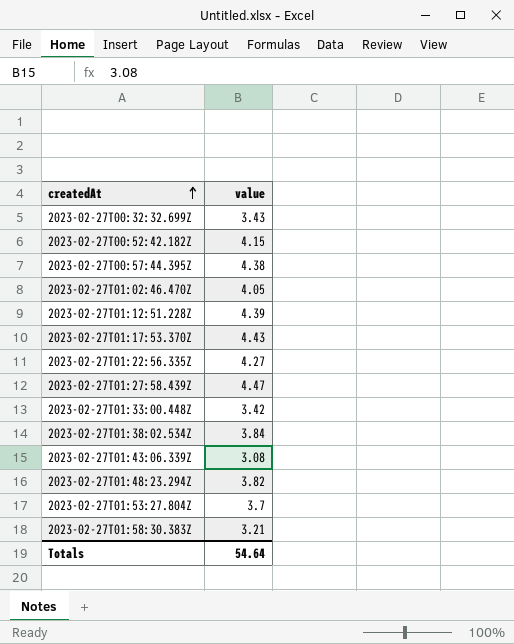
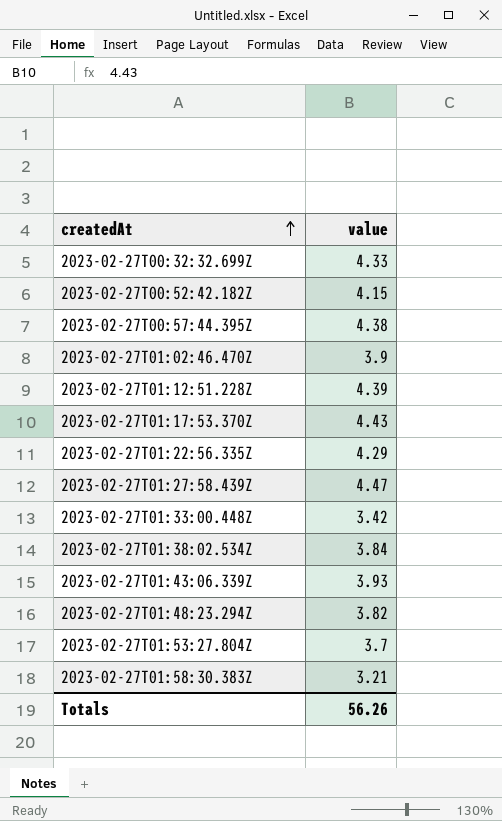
2023-02-27T00:32:32.699Z | value: 3.43 -> 4.33
2023-02-27T01:02:46.470Z | value: 4.05 -> 3.9
2023-02-27T01:22:56.335Z | value: 4.27 -> 4.29
2023-02-27T01:43:06.339Z | value: 3.08 -> 3.93
Totals | value: 54.64 -> 56.26

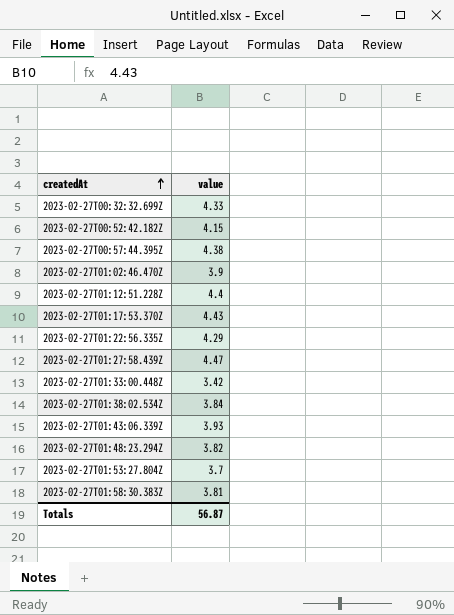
2023-02-27T01:12:51.228Z | value: 4.39 -> 4.4
2023-02-27T01:58:30.383Z | value: 3.21 -> 3.81
Totals | value: 56.26 -> 56.87

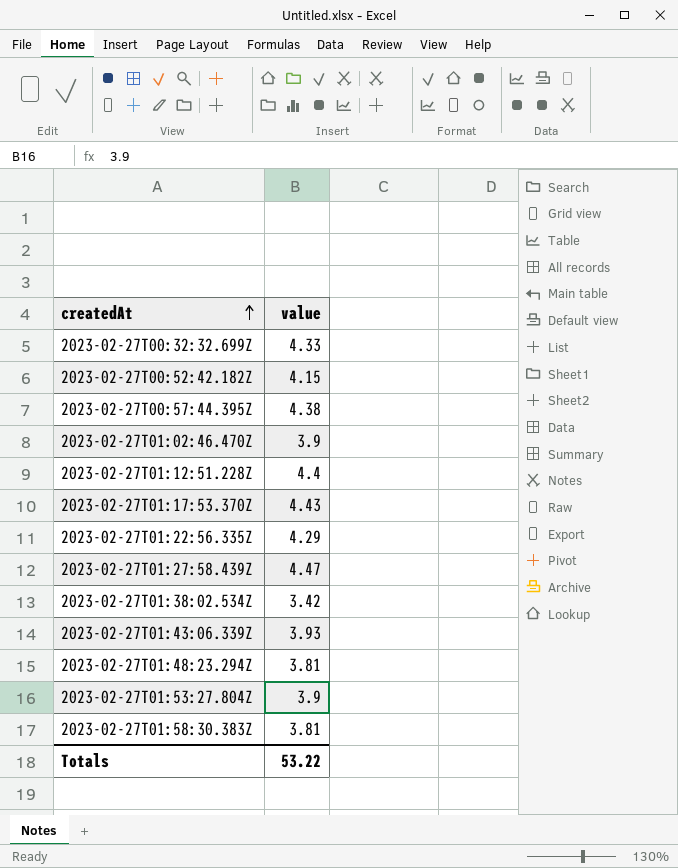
row 2023-02-27T01:33:00.448Z: 3.42 -> none
2023-02-27T01:38:02.534Z | value: 3.84 -> 3.42
2023-02-27T01:48:23.294Z | value: 3.82 -> 3.81
2023-02-27T01:53:27.804Z | value: 3.7 -> 3.9
Totals | value: 56.87 -> 53.22

